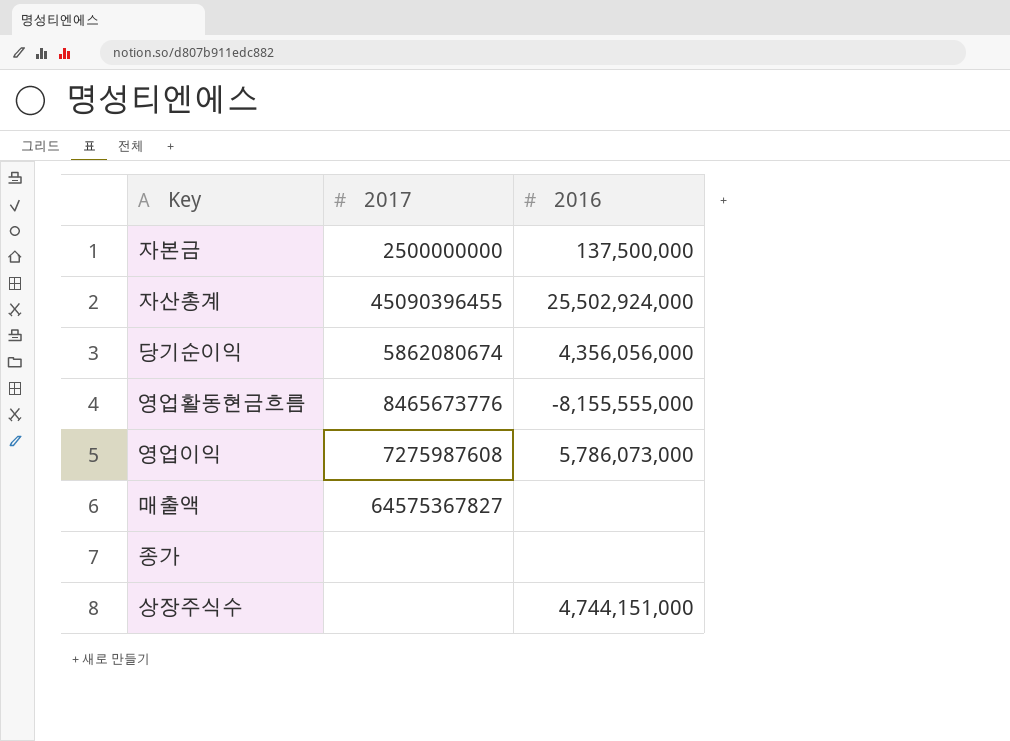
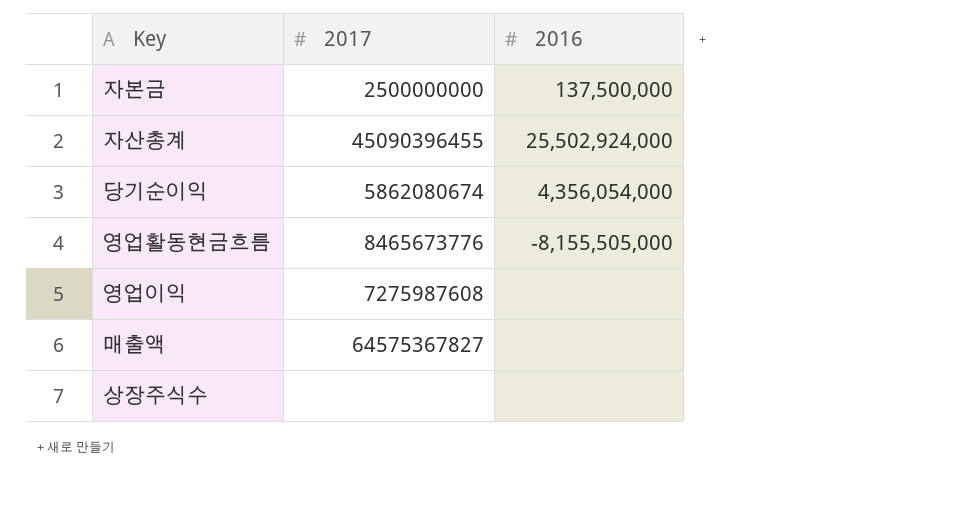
row 종가: none | none -> none
당기순이익 | 2016: 4,356,056,000 -> 4,356,054,000
영업활동현금흐름 | 2016: -8,155,555,000 -> -8,155,505,000
영업이익 | 2016: 5,786,073,000 -> none
상장주식수 | 2016: 4,744,151,000 -> none

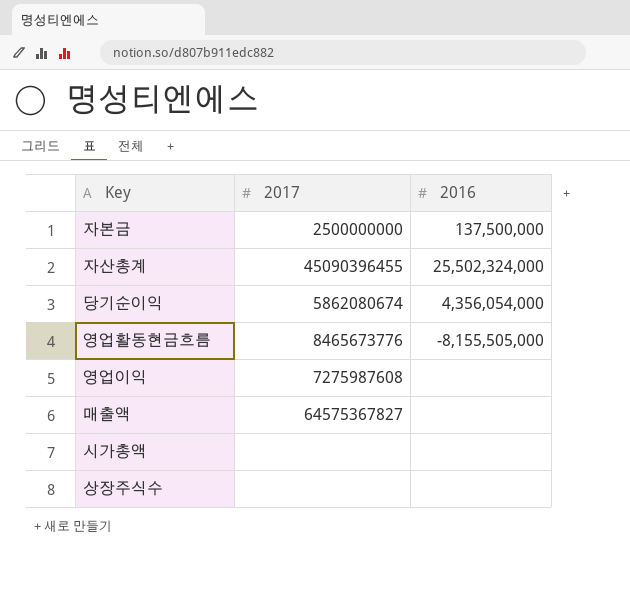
자산총계 | 2016: 25,502,924,000 -> 25,502,324,000
row 시가총액: none -> none | none

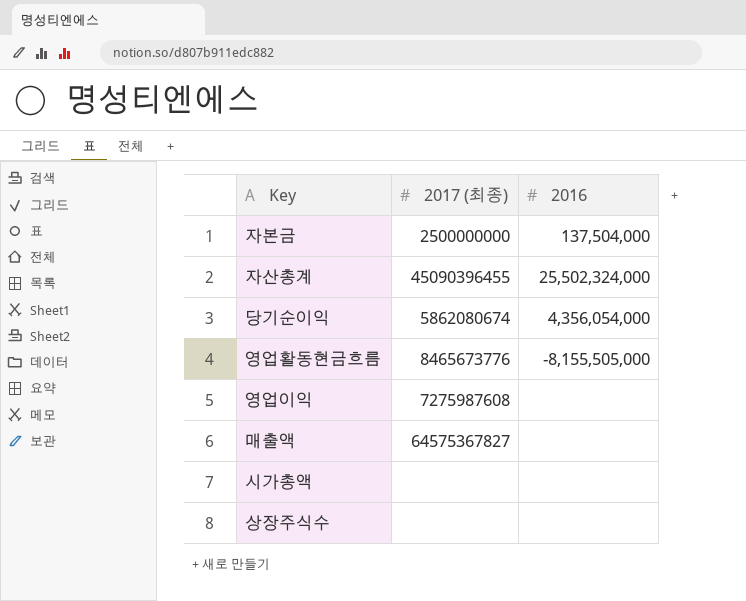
column name: 2017 -> 2017 (최종)
자본금 | 2016: 137,500,000 -> 137,504,000

